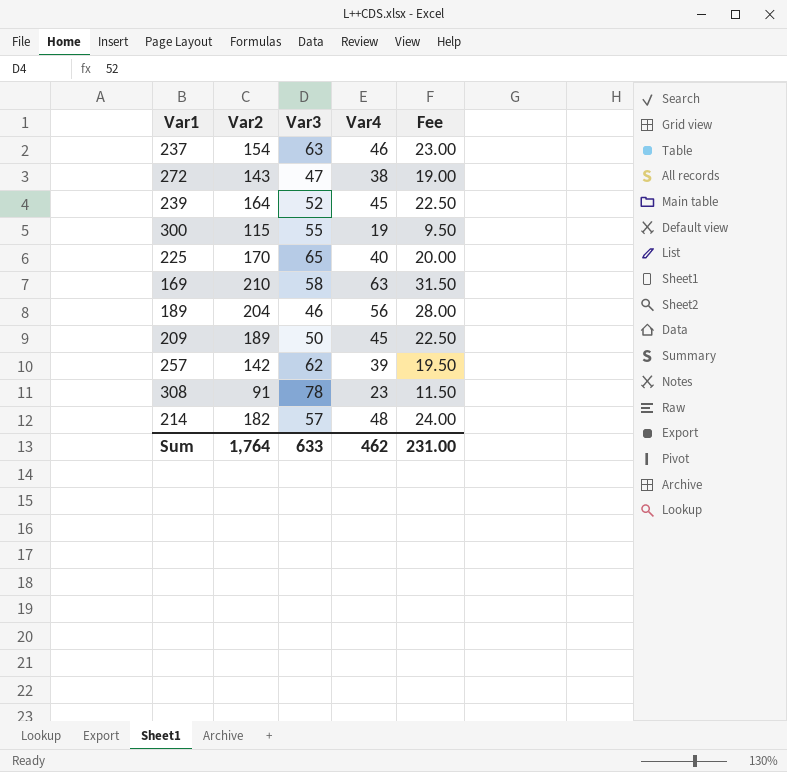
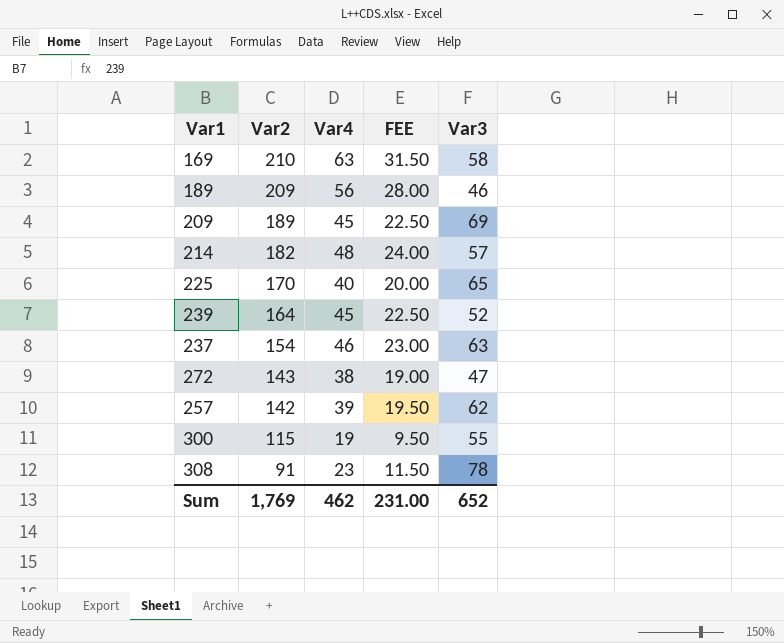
row order: none -> Var2 descending
column name: Fee -> FEE
column Var3 | position: 3 -> 5
189 | Var2: 204 -> 209
209 | Var3: 50 -> 69
Sum | Var2: 1,764 -> 1,769
Sum | Var3: 633 -> 652

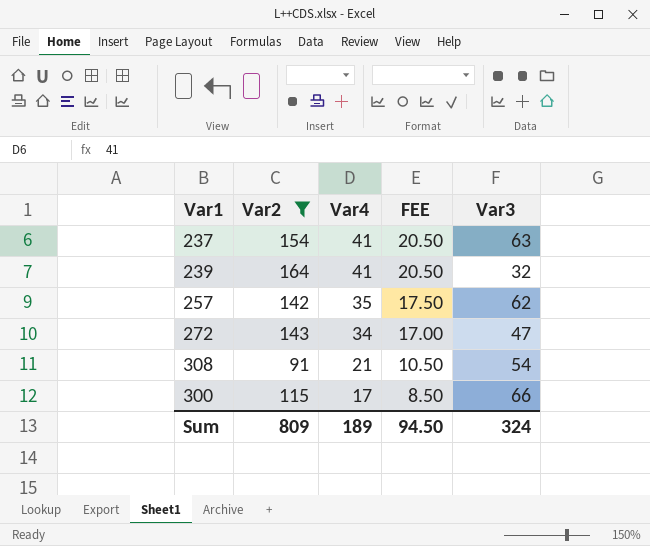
filter: none -> Var2 <= 164
row order: Var2 descending -> Var4 descending
237 | Var4: 46 -> 41
237 | FEE: 23.00 -> 20.50
239 | Var4: 45 -> 41
239 | FEE: 22.50 -> 20.50
239 | Var3: 52 -> 32
257 | Var4: 39 -> 35
257 | FEE: 19.50 -> 17.50
272 | Var4: 38 -> 34
272 | FEE: 19.00 -> 17.00
308 | Var4: 23 -> 21
308 | FEE: 11.50 -> 10.50
308 | Var3: 78 -> 54
300 | Var4: 19 -> 17
300 | FEE: 9.50 -> 8.50
300 | Var3: 55 -> 66
Sum | Var2: 1,769 -> 809
Sum | Var4: 462 -> 189
Sum | FEE: 231.00 -> 94.50
Sum | Var3: 652 -> 324

